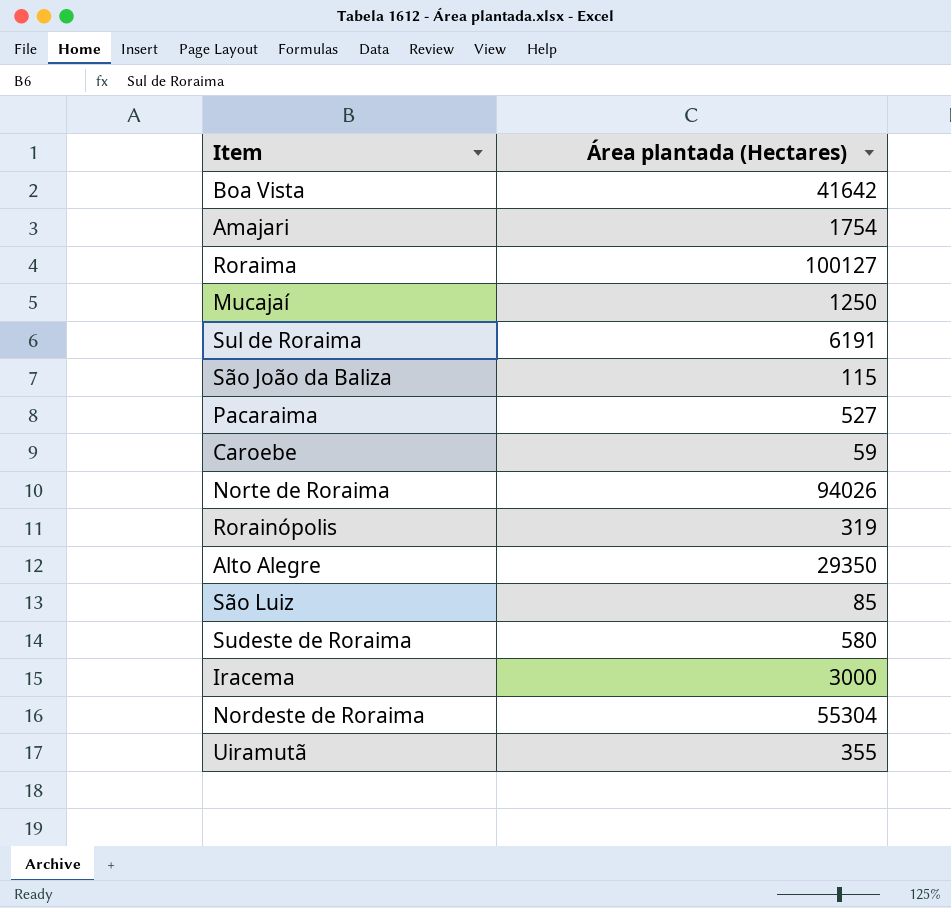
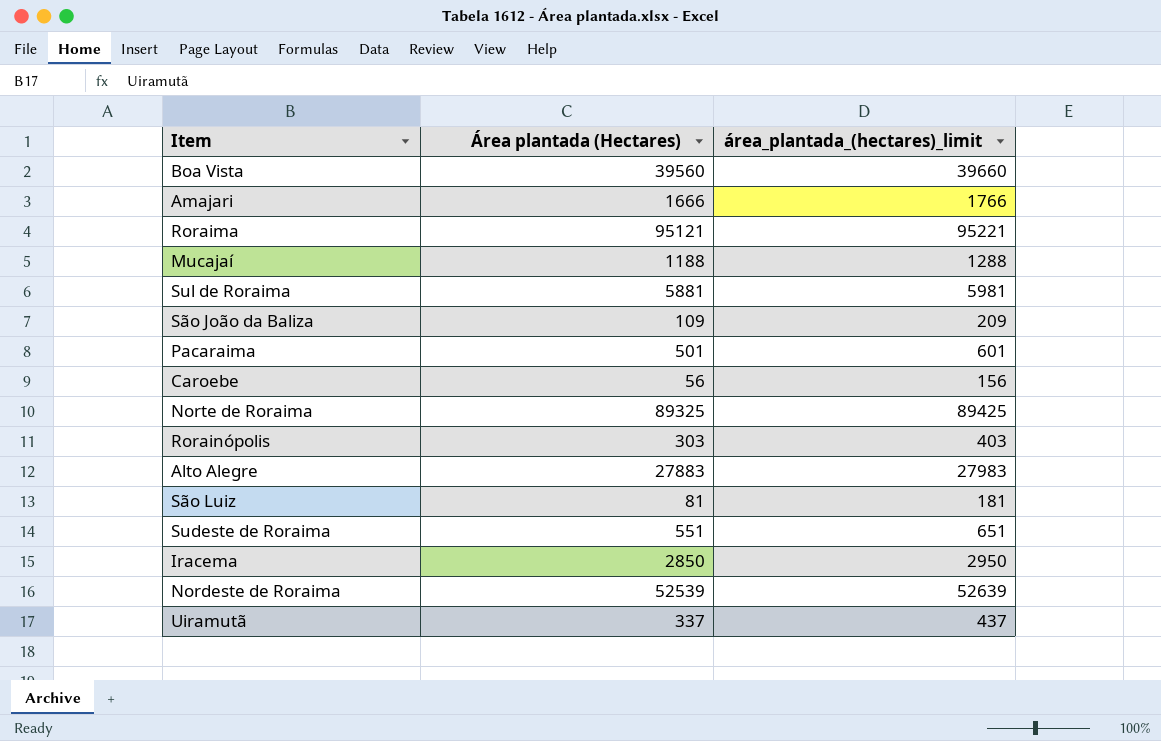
column área_plantada_(hectares)_limit | formula: none -> [Área plantada (Hectares)] + 100
Boa Vista | Área plantada (Hectares): 41642 -> 39560
Amajari | Área plantada (Hectares): 1754 -> 1666
Roraima | Área plantada (Hectares): 100127 -> 95121
Mucajaí | Área plantada (Hectares): 1250 -> 1188
Sul de Roraima | Área plantada (Hectares): 6191 -> 5881
São João da Baliza | Área plantada (Hectares): 115 -> 109
Pacaraima | Área plantada (Hectares): 527 -> 501
Caroebe | Área plantada (Hectares): 59 -> 56
Norte de Roraima | Área plantada (Hectares): 94026 -> 89325
Rorainópolis | Área plantada (Hectares): 319 -> 303
Alto Alegre | Área plantada (Hectares): 29350 -> 27883
São Luiz | Área plantada (Hectares): 85 -> 81
Sudeste de Roraima | Área plantada (Hectares): 580 -> 551
Iracema | Área plantada (Hectares): 3000 -> 2850
Nordeste de Roraima | Área plantada (Hectares): 55304 -> 52539
Uiramutã | Área plantada (Hectares): 355 -> 337

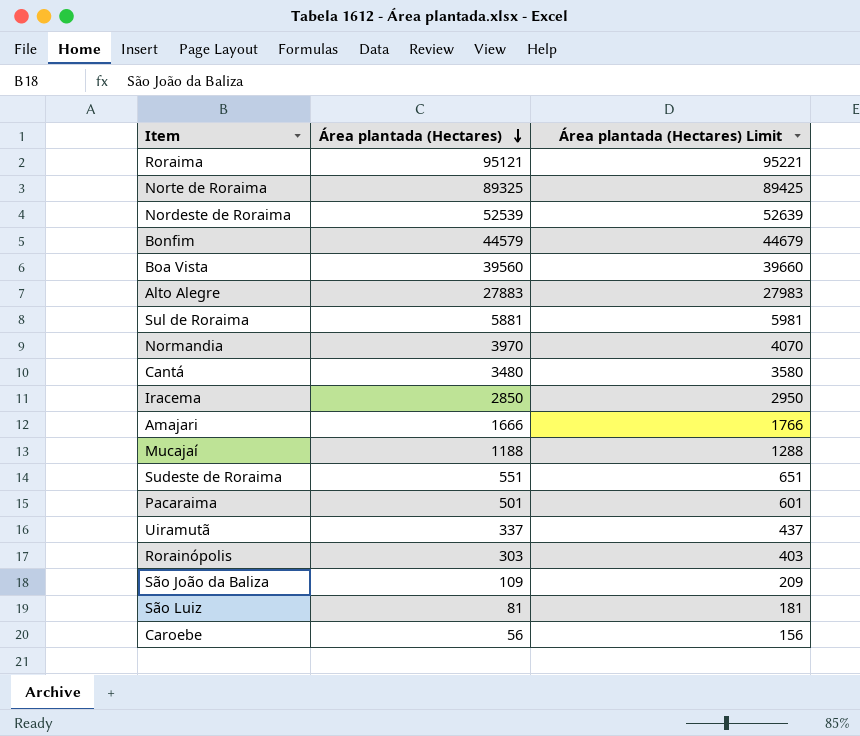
row order: none -> Área plantada (Hectares) descending
column name: área_plantada_(hectares)_limit -> Área plantada (Hectares) Limit
row Bonfim: none -> 44579 | 44679
row Normandia: none -> 3970 | 4070
row Cantá: none -> 3480 | 3580

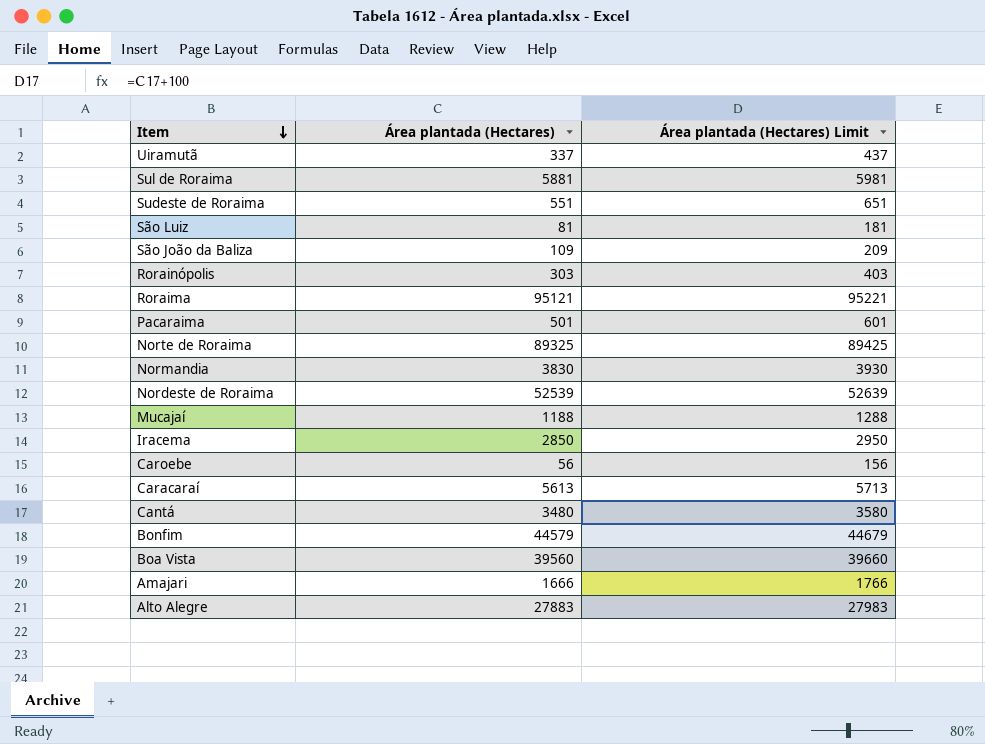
row order: Área plantada (Hectares) descending -> Item descending
Normandia | Área plantada (Hectares): 3970 -> 3830
Normandia | Área plantada (Hectares) Limit: 4070 -> 3930
row Caracaraí: none -> 5613 | 5713

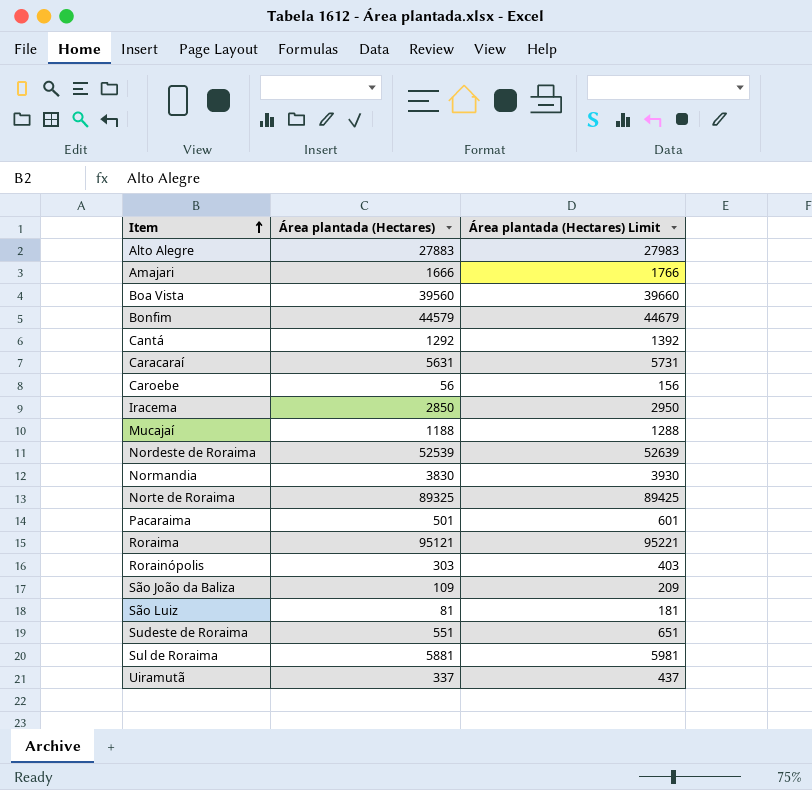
row order: Item descending -> Item ascending
Cantá | Área plantada (Hectares): 3480 -> 1292
Cantá | Área plantada (Hectares) Limit: 3580 -> 1392
Caracaraí | Área plantada (Hectares): 5613 -> 5631
Caracaraí | Área plantada (Hectares) Limit: 5713 -> 5731

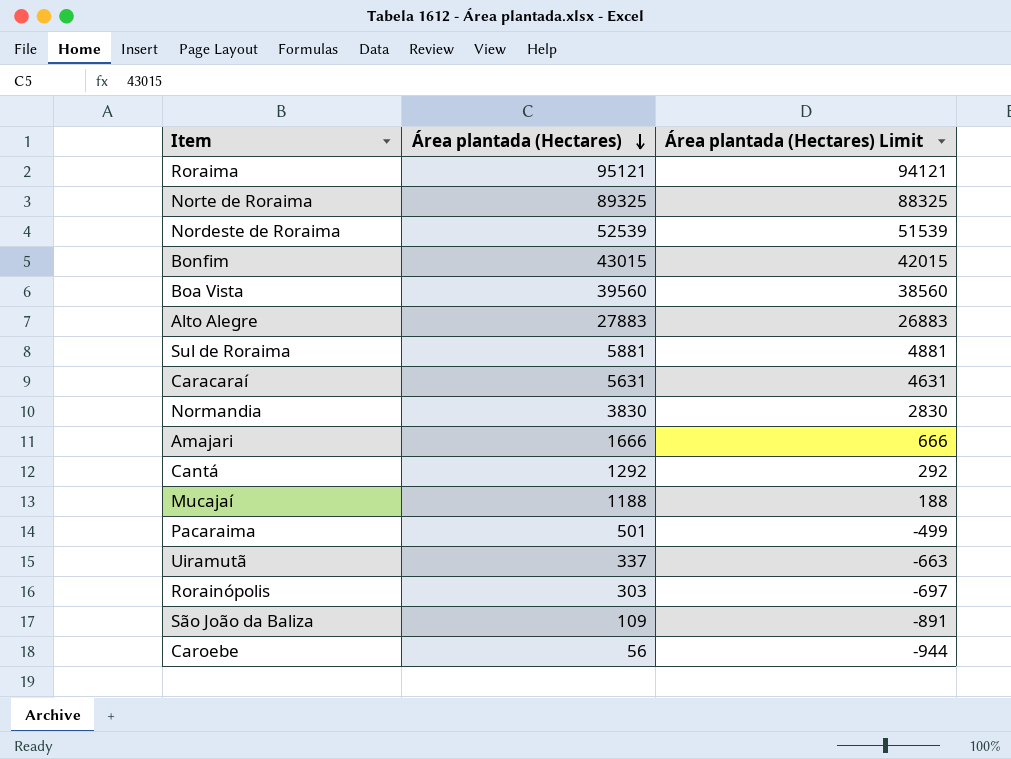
row order: Item ascending -> Área plantada (Hectares) descending
column Área plantada (Hectares) Limit | formula: [Área plantada (Hectares)] + 100 -> [Área plantada (Hectares)] - 1000
row Iracema: 2850 | 2950 -> none
row São Luiz: 81 | 181 -> none
row Sudeste de Roraima: 551 | 651 -> none
Bonfim | Área plantada (Hectares): 44579 -> 43015

